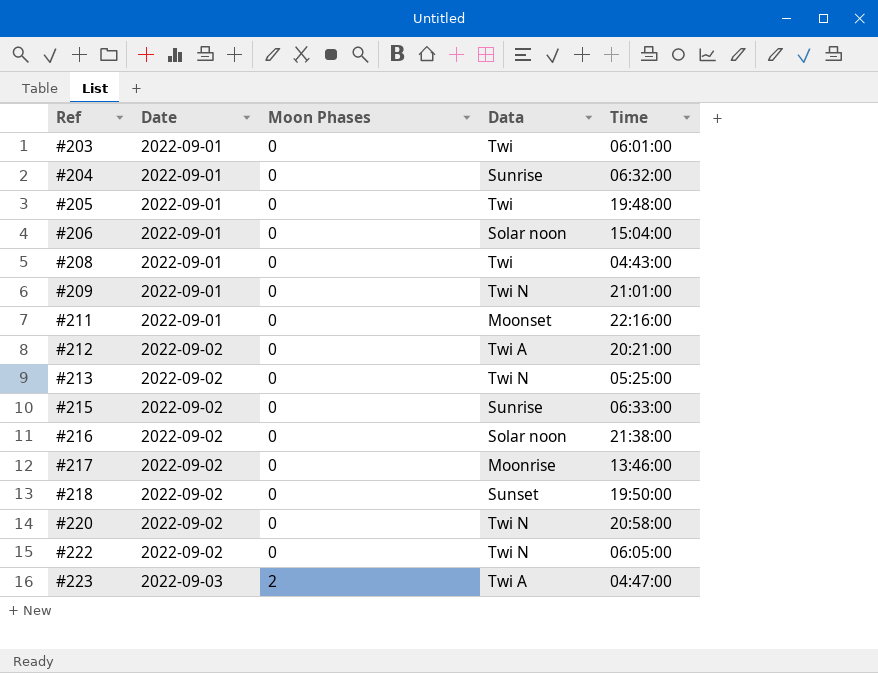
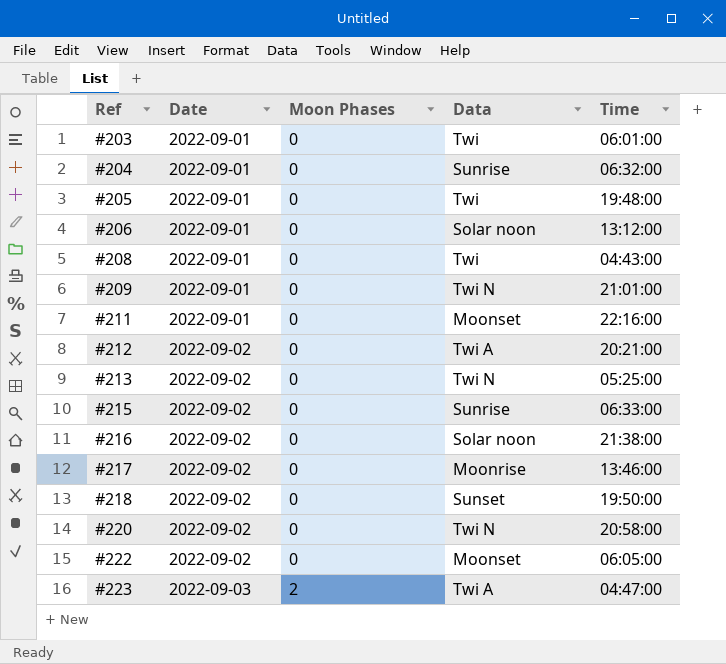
#206 | Time: 15:04:00 -> 13:12:00
#222 | Data: Twi N -> Moonset

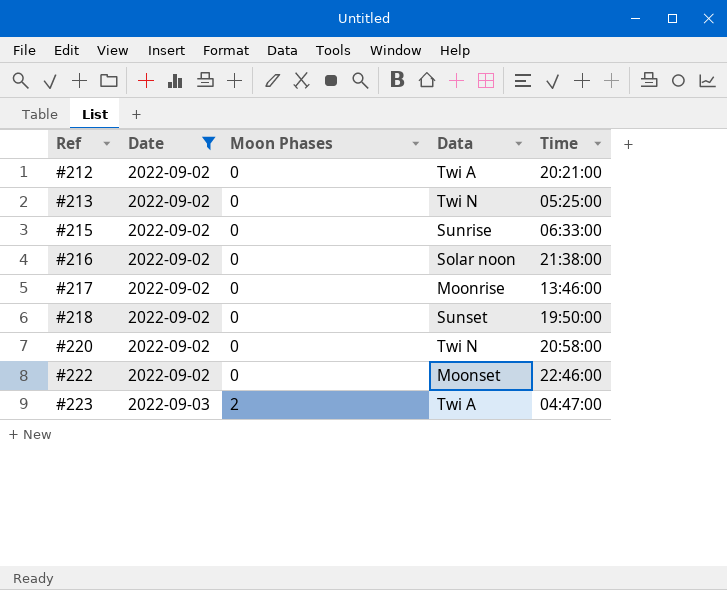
filter: none -> Date != 2022-09-01
#222 | Time: 06:05:00 -> 22:46:00

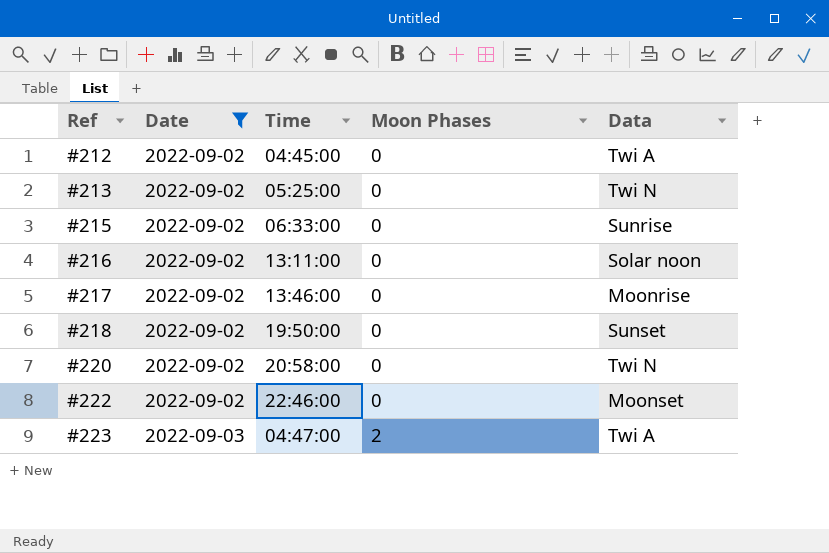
column Time | position: 5 -> 3
#212 | Time: 20:21:00 -> 04:45:00
#216 | Time: 21:38:00 -> 13:11:00

